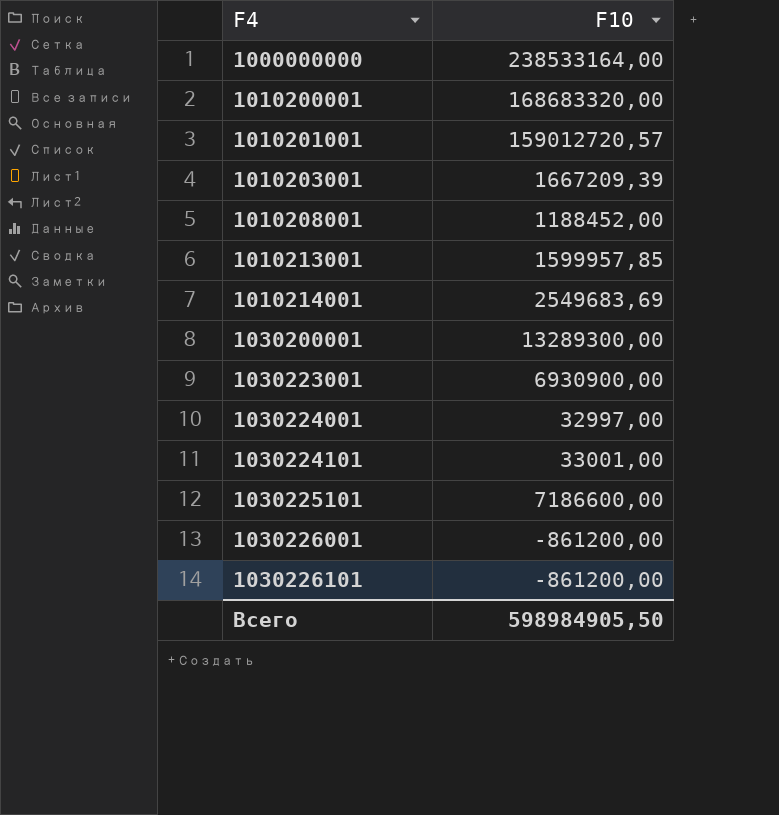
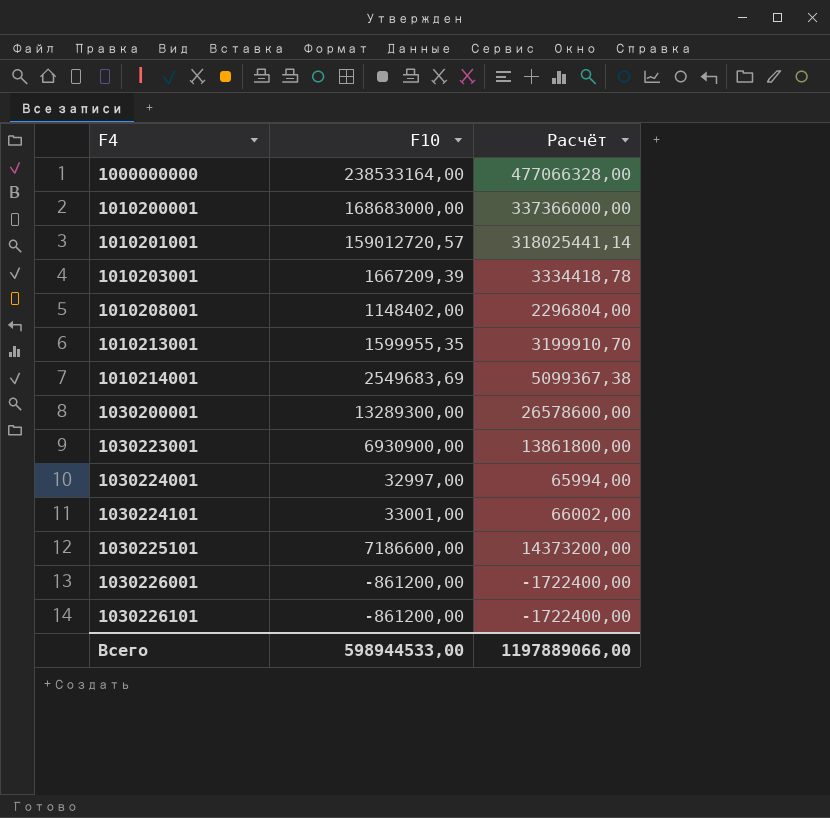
column Расчёт | formula: none -> [F10] * 2
1010200001 | F10: 168683320,00 -> 168683000,00
1010208001 | F10: 1188452,00 -> 1148402,00
1010213001 | F10: 1599957,85 -> 1599955,35
Всего | F10: 598984905,50 -> 598944533,00

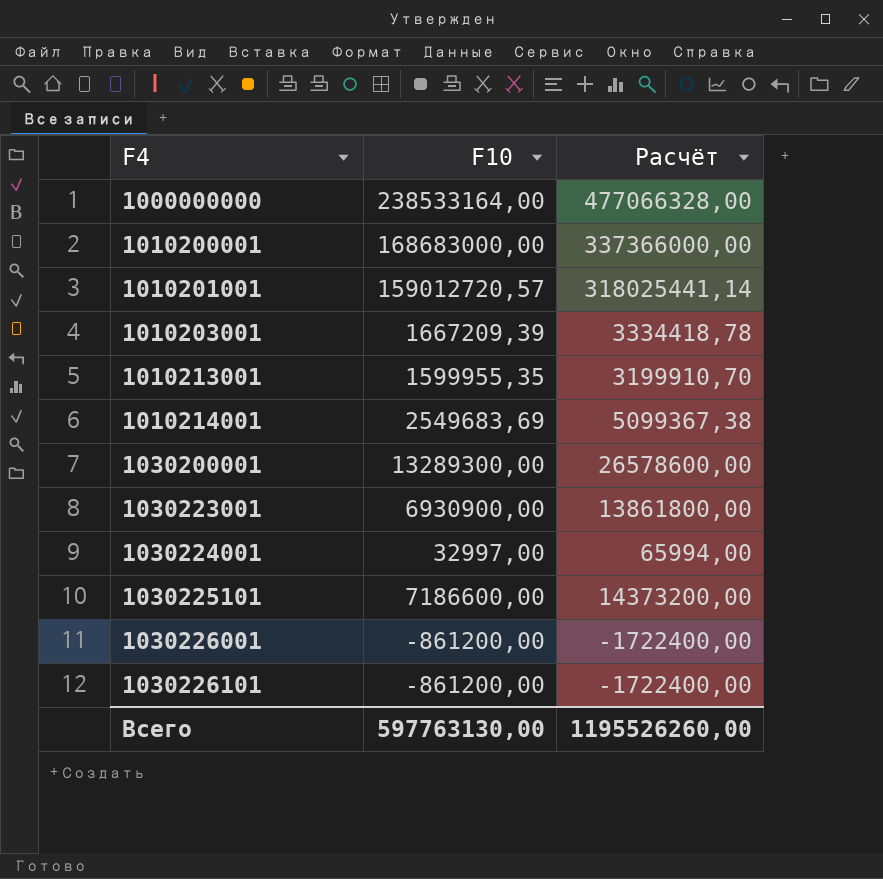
row 1010208001: 1148402,00 | 2296804,00 -> none
row 1030224101: 33001,00 | 66002,00 -> none
Всего | F10: 598944533,00 -> 597763130,00
Всего | Расчёт: 1197889066,00 -> 1195526260,00

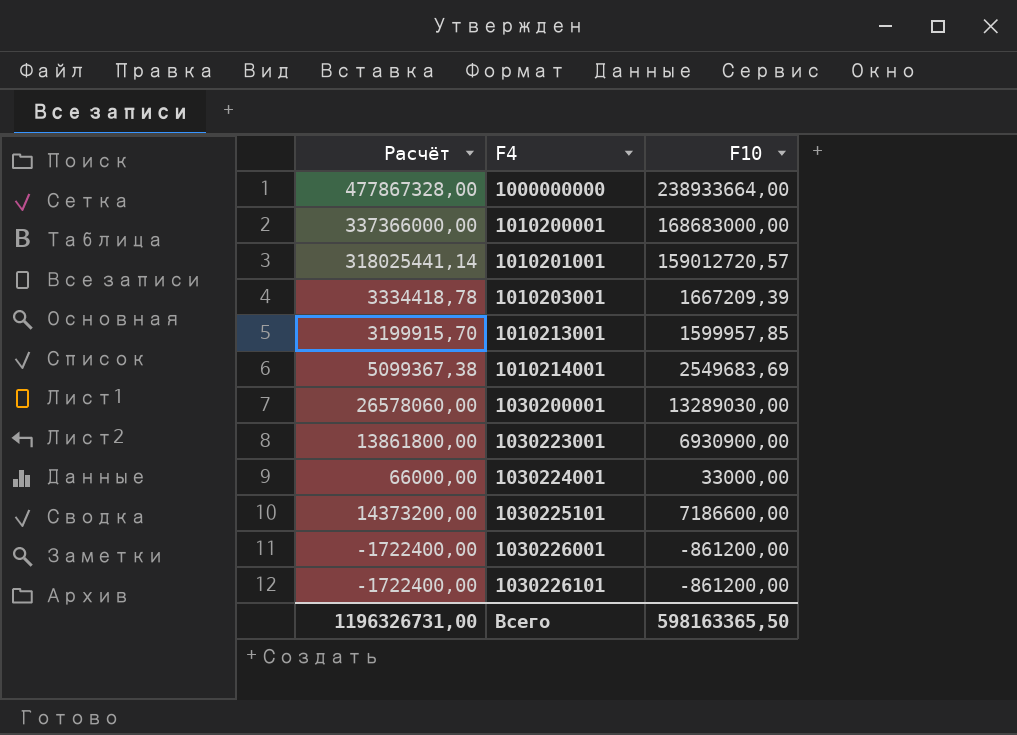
column Расчёт | position: 3 -> 1
1000000000 | Расчёт: 477066328,00 -> 477867328,00
1000000000 | F10: 238533164,00 -> 238933664,00
1010213001 | Расчёт: 3199910,70 -> 3199915,70
1010213001 | F10: 1599955,35 -> 1599957,85
1030200001 | Расчёт: 26578600,00 -> 26578060,00
1030200001 | F10: 13289300,00 -> 13289030,00
1030224001 | Расчёт: 65994,00 -> 66000,00
1030224001 | F10: 32997,00 -> 33000,00
Всего | Расчёт: 1195526260,00 -> 1196326731,00
Всего | F10: 597763130,00 -> 598163365,50

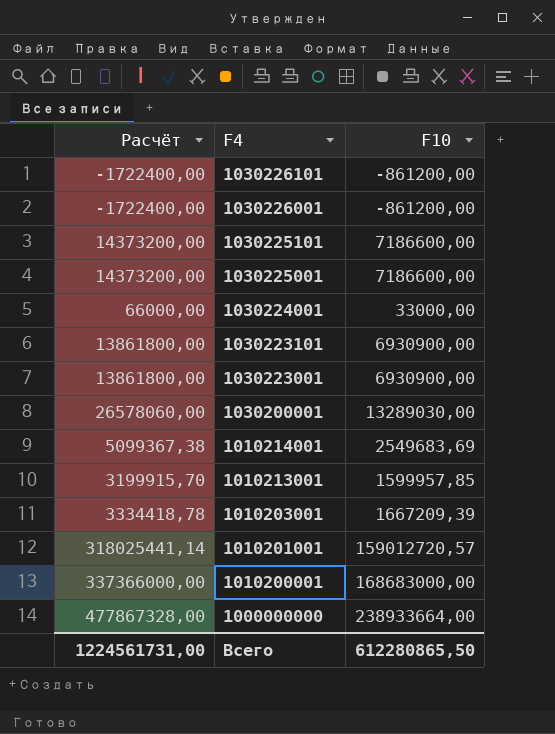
row order: F4 ascending -> F4 descending
row 1030225001: none -> 14373200,00 | 7186600,00
row 1030223101: none -> 13861800,00 | 6930900,00
Всего | Расчёт: 1196326731,00 -> 1224561731,00
Всего | F10: 598163365,50 -> 612280865,50

